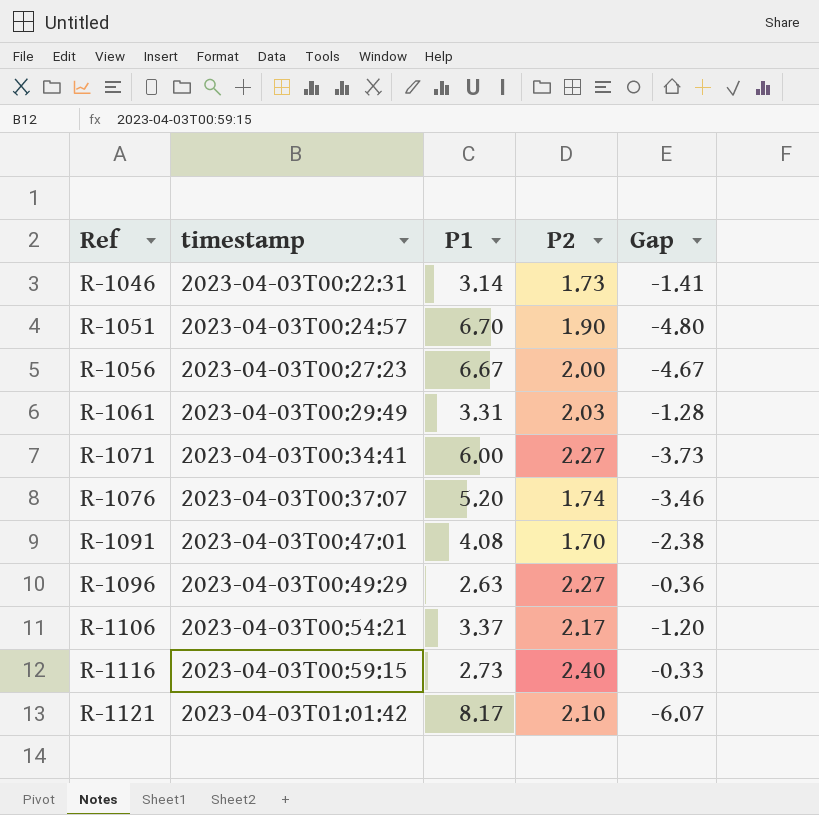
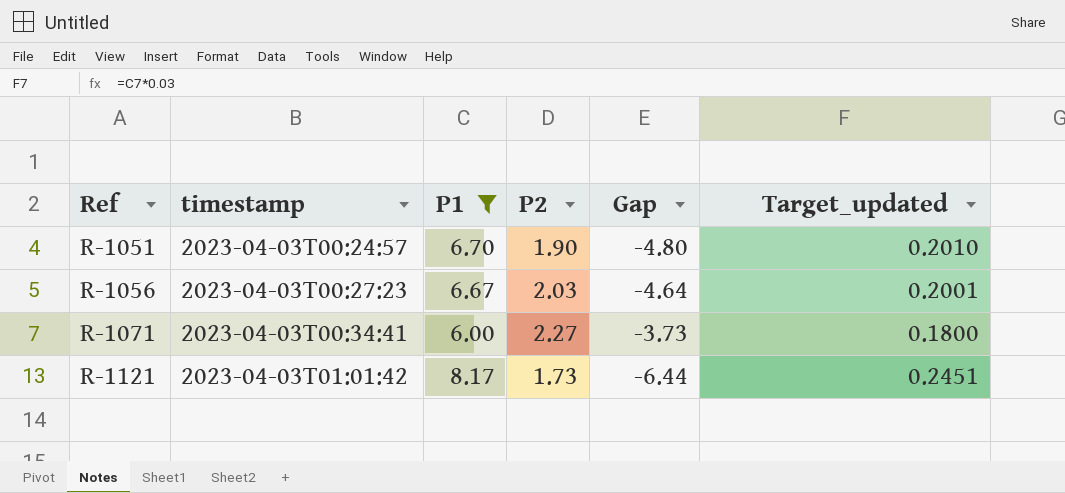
filter: none -> P1 >= 6.00
column Target_updated | formula: none -> [P1] * 0.03
R-1056 | P2: 2.00 -> 2.03
R-1056 | Gap: -4.67 -> -4.64
R-1121 | P2: 2.10 -> 1.73
R-1121 | Gap: -6.07 -> -6.44

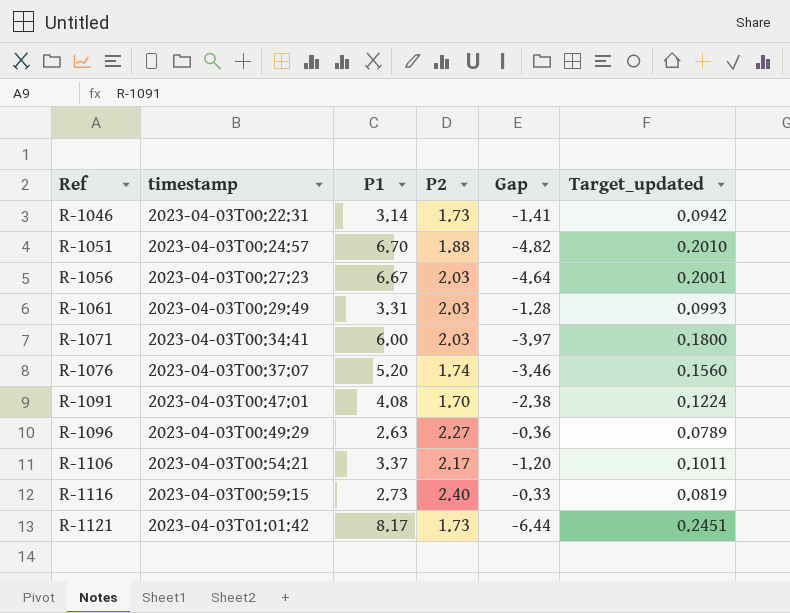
filter: P1 >= 6.00 -> none
R-1051 | P2: 1.90 -> 1.88
R-1051 | Gap: -4.80 -> -4.82
R-1071 | P2: 2.27 -> 2.03
R-1071 | Gap: -3.73 -> -3.97

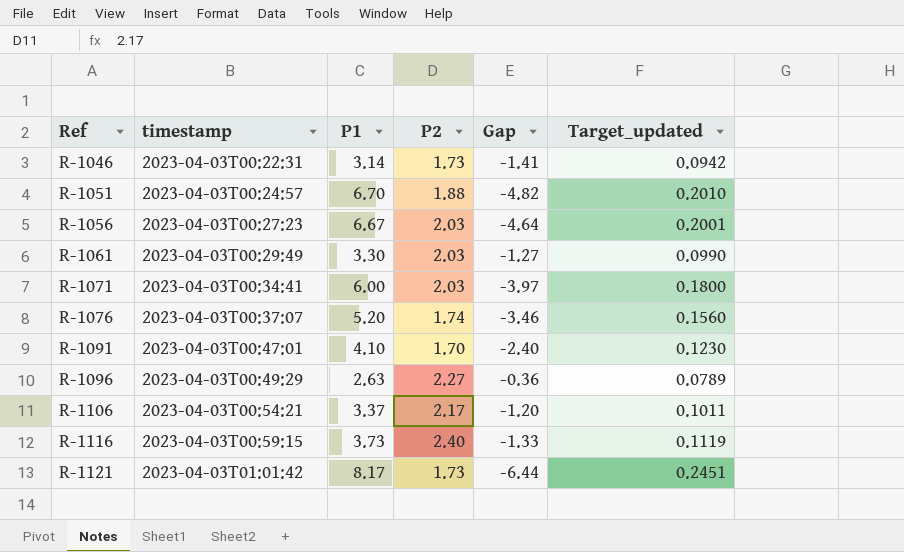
R-1061 | P1: 3.31 -> 3.30
R-1061 | Gap: -1.28 -> -1.27
R-1061 | Target_updated: 0.0993 -> 0.0990
R-1091 | P1: 4.08 -> 4.10
R-1091 | Gap: -2.38 -> -2.40
R-1091 | Target_updated: 0.1224 -> 0.1230
R-1116 | P1: 2.73 -> 3.73
R-1116 | Gap: -0.33 -> -1.33
R-1116 | Target_updated: 0.0819 -> 0.1119

